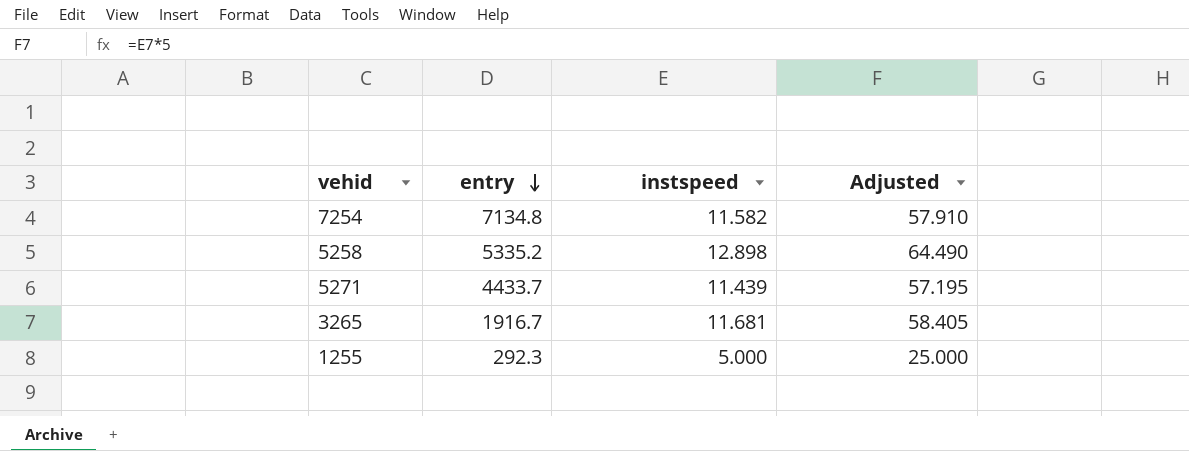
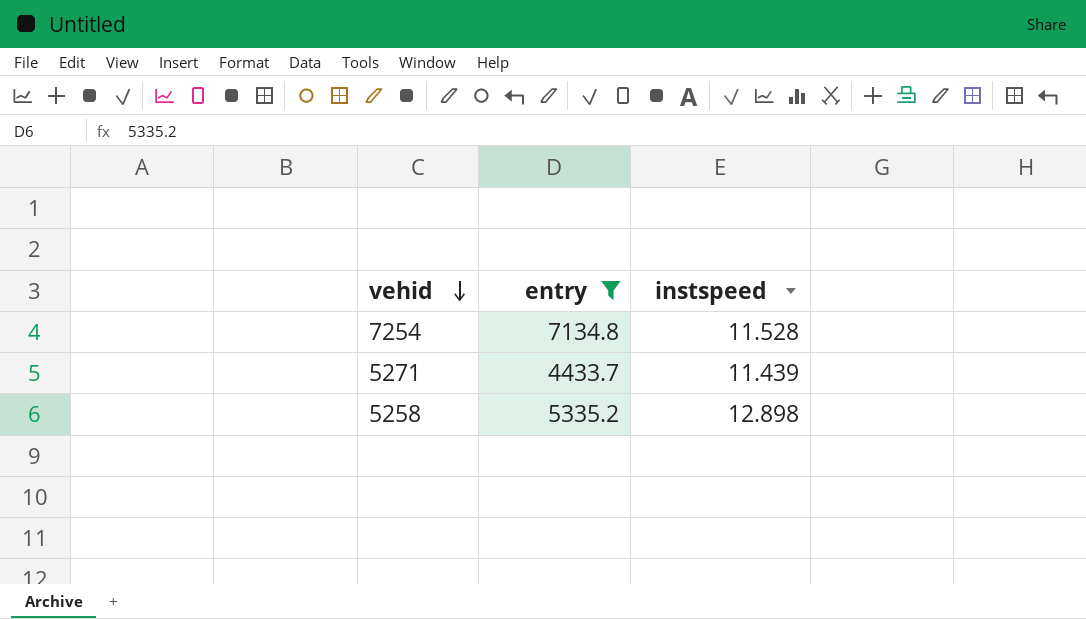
filter: none -> entry >= 4433.7
row order: entry descending -> vehid descending
column Adjusted | formula: [instspeed] * 5 -> none
7254 | instspeed: 11.582 -> 11.528

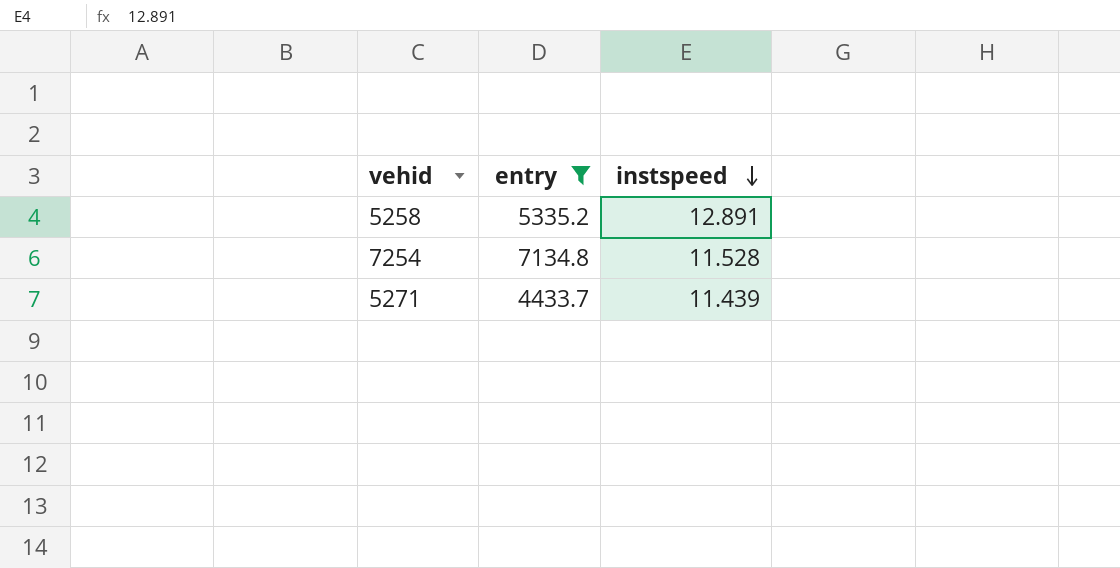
row order: vehid descending -> instspeed descending
5258 | instspeed: 12.898 -> 12.891

